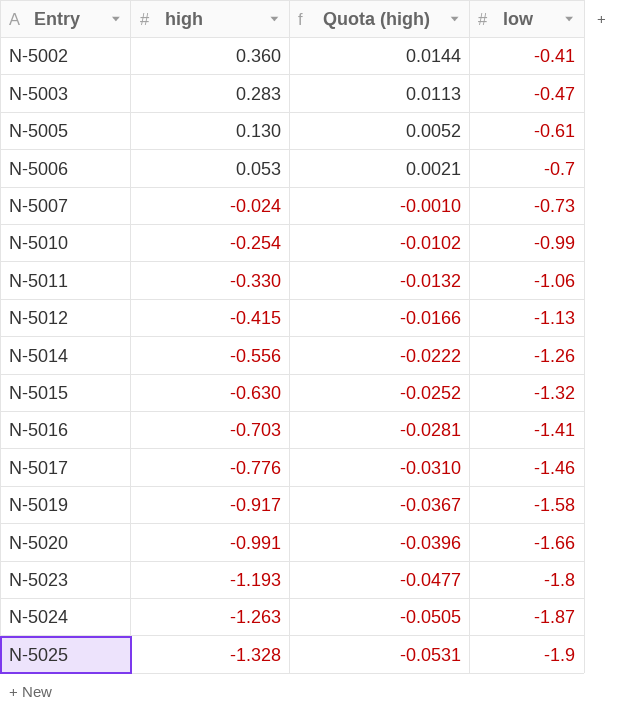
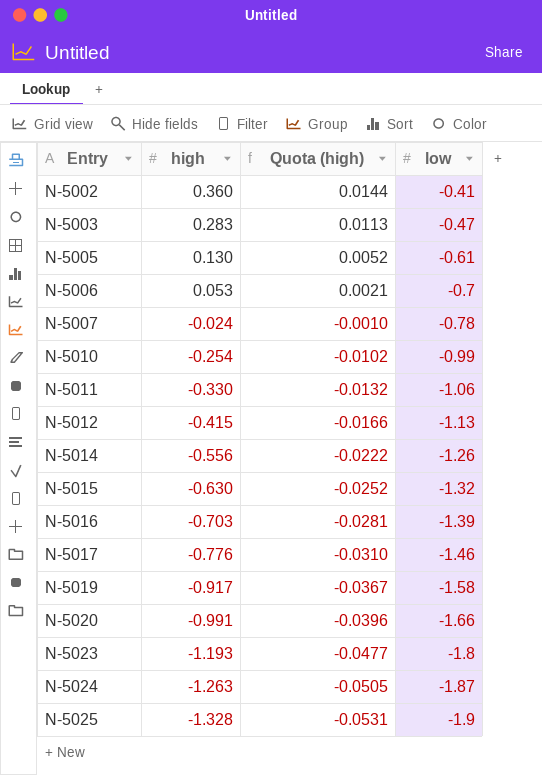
N-5007 | low: -0.73 -> -0.78
N-5016 | low: -1.41 -> -1.39

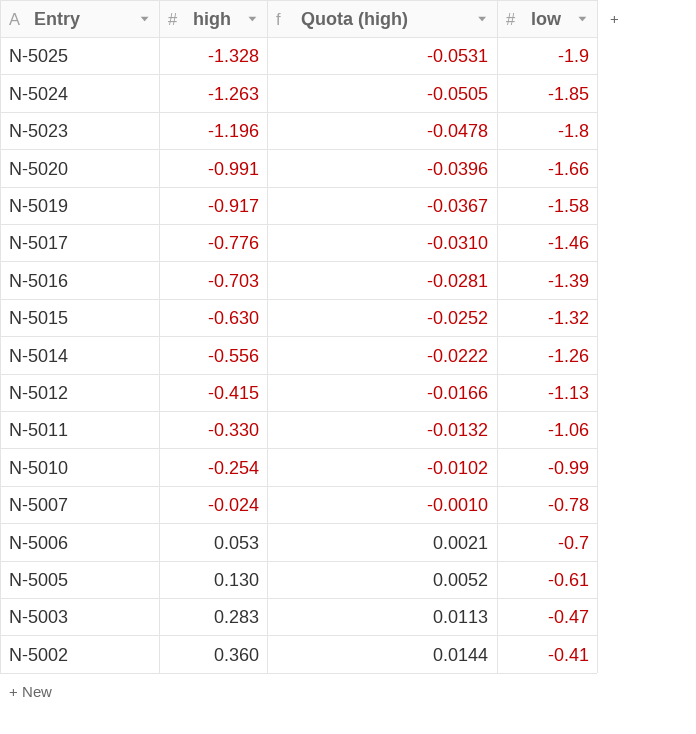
row order: Entry ascending -> Entry descending
N-5024 | low: -1.87 -> -1.85
N-5023 | high: -1.193 -> -1.196
N-5023 | Quota (high): -0.0477 -> -0.0478

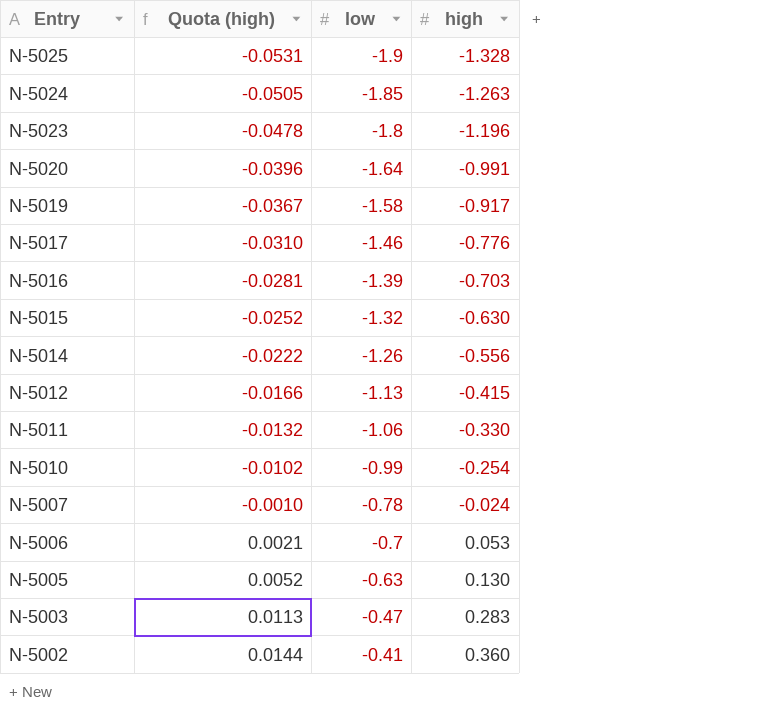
column high | position: 2 -> 4
N-5020 | low: -1.66 -> -1.64
N-5005 | low: -0.61 -> -0.63

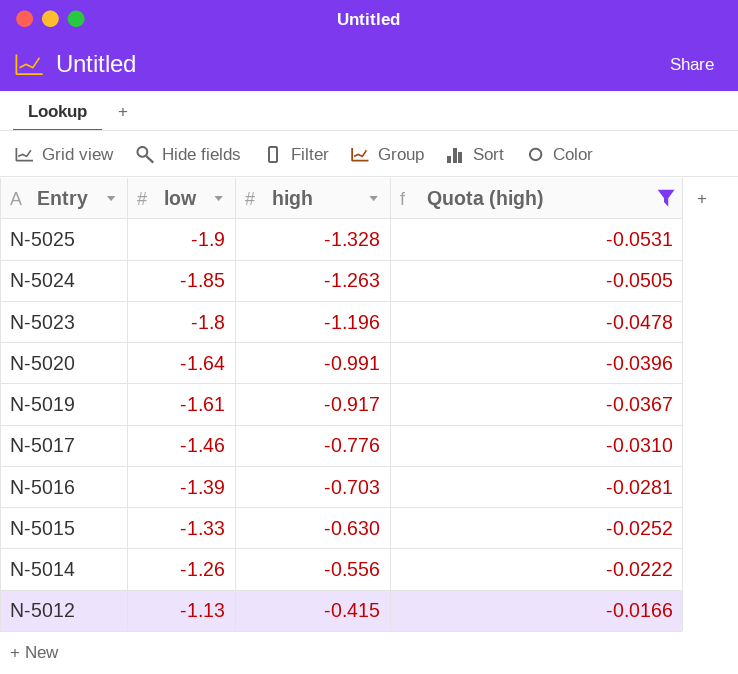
filter: none -> Quota (high) <= -0.0166
column Quota (high) | position: 2 -> 4
N-5019 | low: -1.58 -> -1.61
N-5015 | low: -1.32 -> -1.33

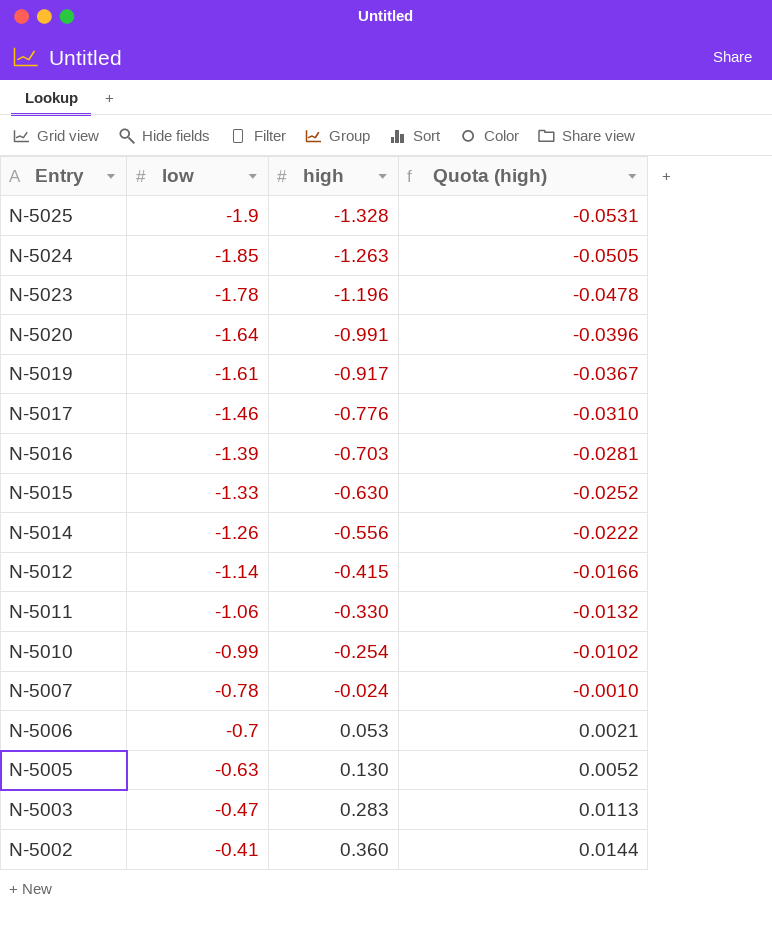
filter: Quota (high) <= -0.0166 -> none
N-5023 | low: -1.8 -> -1.78
N-5012 | low: -1.13 -> -1.14

